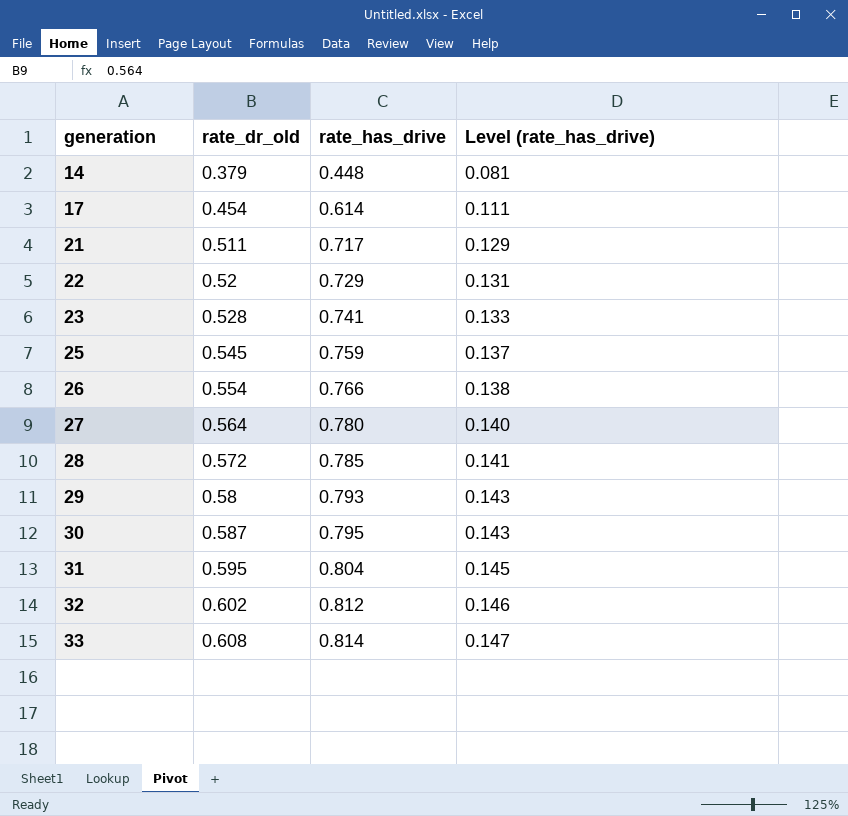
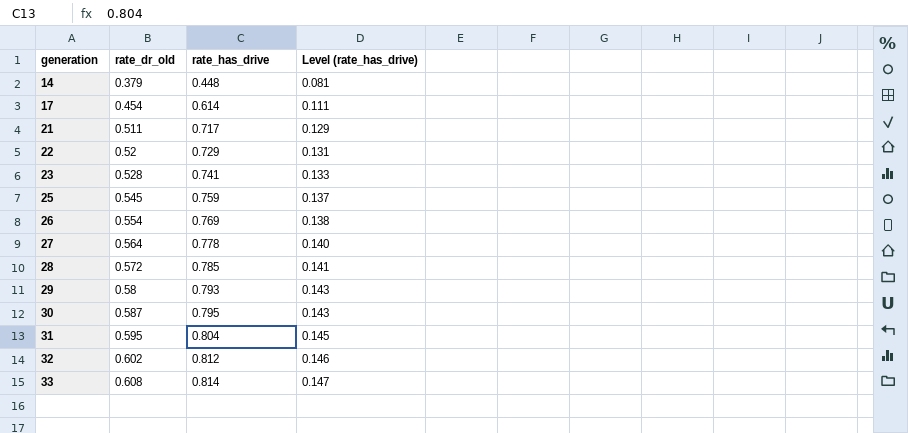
26 | rate_has_drive: 0.766 -> 0.769
27 | rate_has_drive: 0.780 -> 0.778

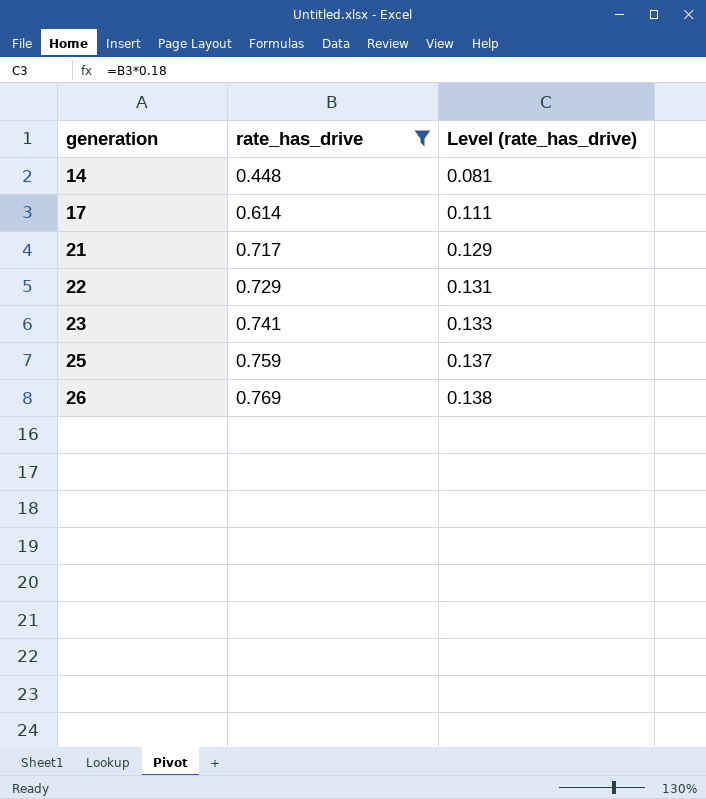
filter: none -> rate_has_drive <= 0.769
column rate_dr_old | position: 2 -> none

